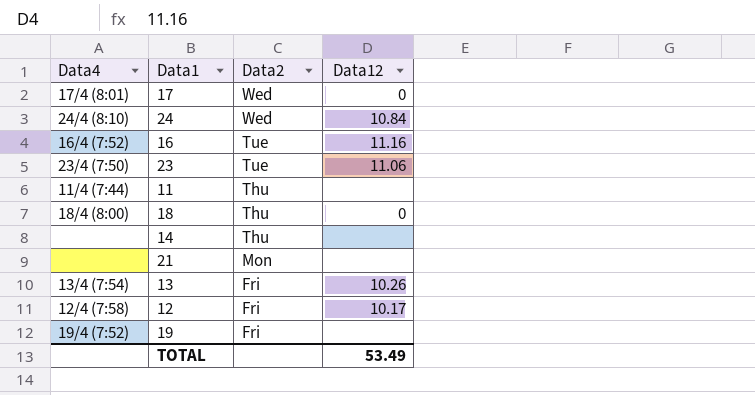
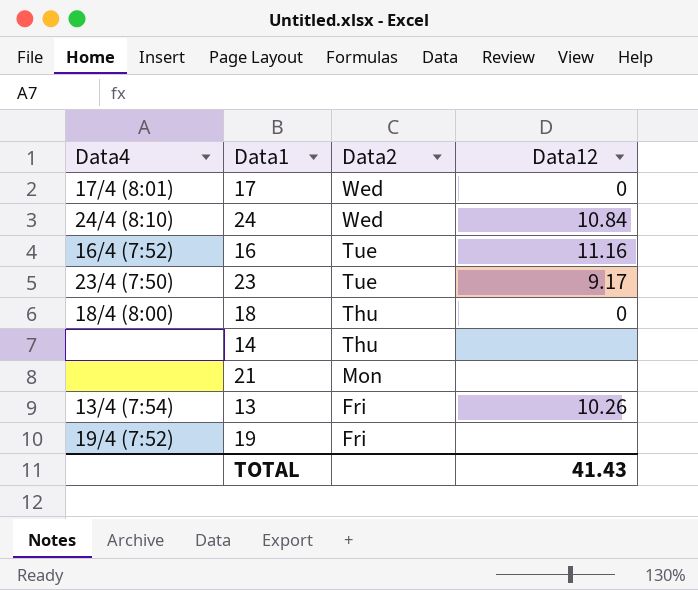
row 11: 11/4 (7:44) | Thu | none -> none
row 12: 12/4 (7:58) | Fri | 10.17 -> none
23 | Data12: 11.06 -> 9.17
TOTAL | Data12: 53.49 -> 41.43

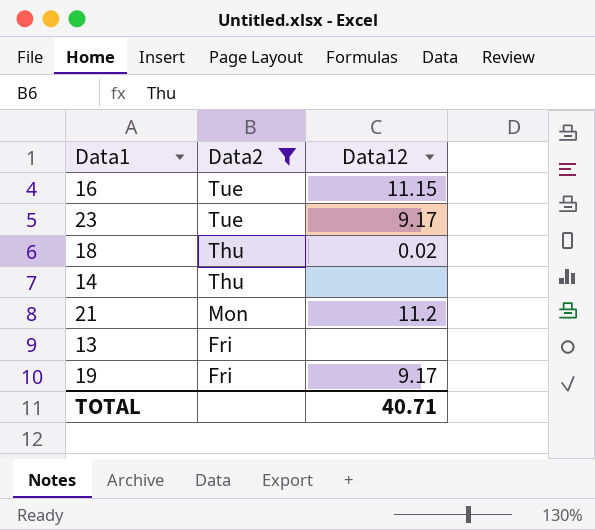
filter: none -> Data2 != Wed
column Data4 | position: 1 -> none
16 | Data12: 11.16 -> 11.15
18 | Data12: 0 -> 0.02
21 | Data12: none -> 11.2
13 | Data12: 10.26 -> none
19 | Data12: none -> 9.17
TOTAL | Data12: 41.43 -> 40.71

